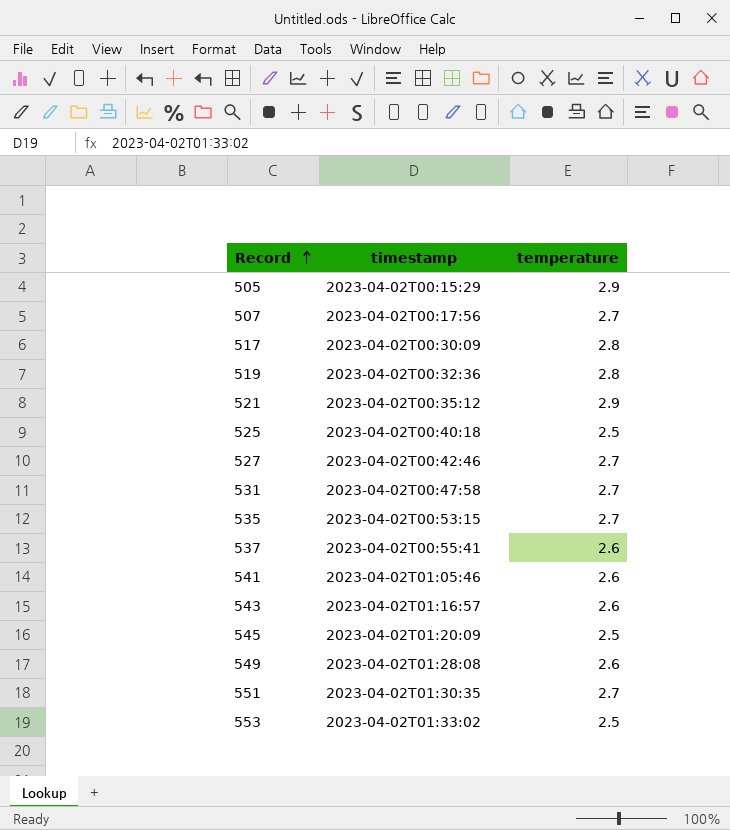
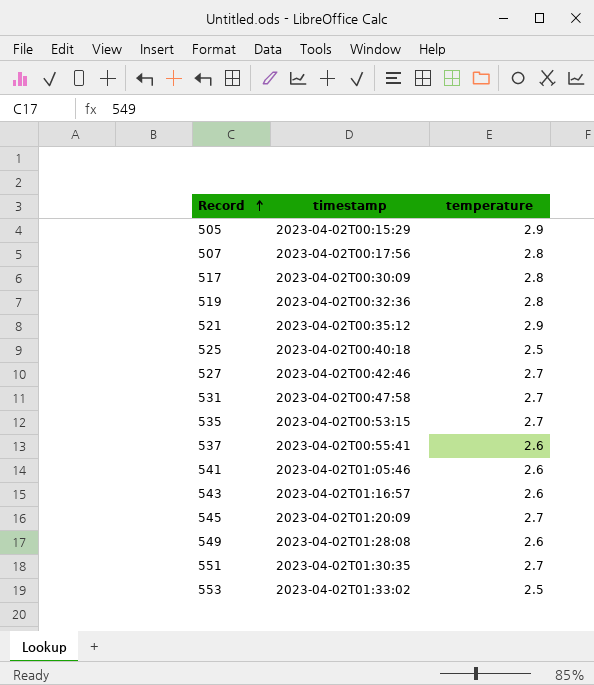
507 | temperature: 2.7 -> 2.8
545 | temperature: 2.5 -> 2.7

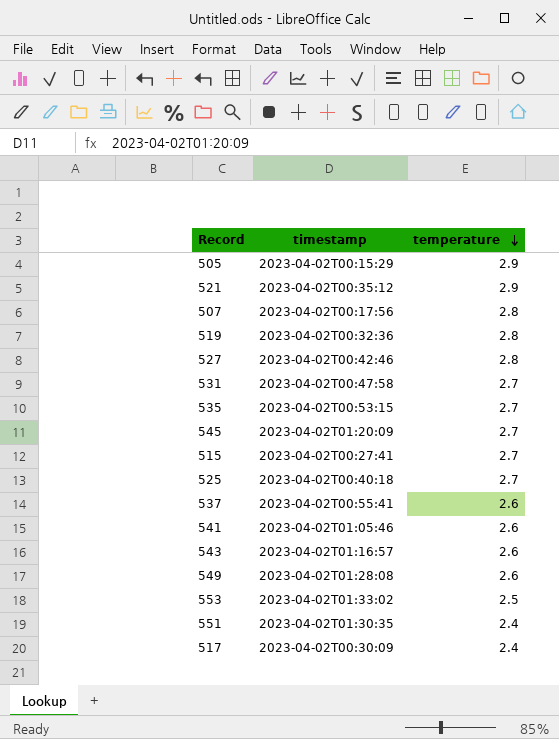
row order: Record ascending -> temperature descending
527 | temperature: 2.7 -> 2.8
row 515: none -> 2023-04-02T00:27:41 | 2.7
525 | temperature: 2.5 -> 2.7
551 | temperature: 2.7 -> 2.4
517 | temperature: 2.8 -> 2.4

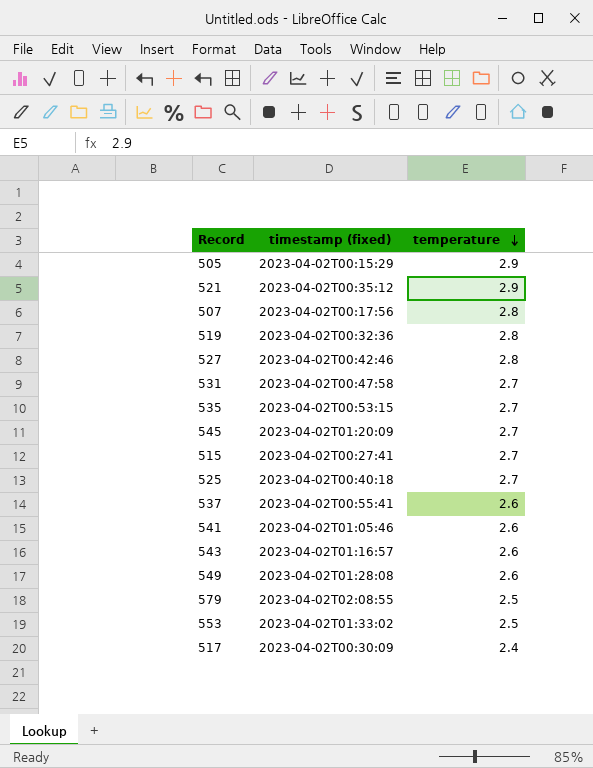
column name: timestamp -> timestamp (fixed)
row 551: 2023-04-02T01:30:35 | 2.4 -> none
row 579: none -> 2023-04-02T02:08:55 | 2.5

